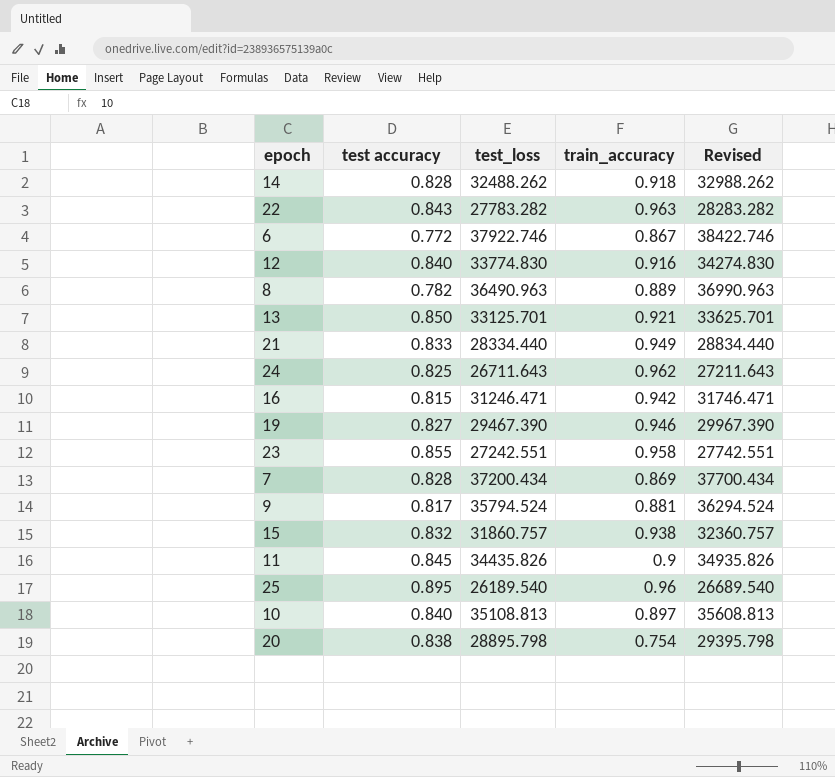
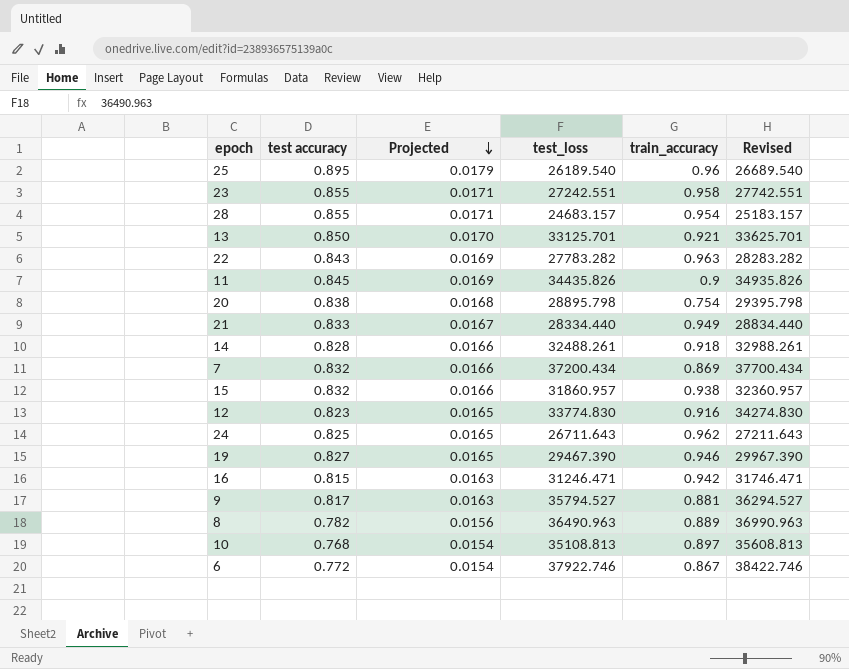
row order: none -> Projected descending
column Projected | formula: none -> [test accuracy] * 0.02
row 28: none -> 0.855 | 0.0171 | 24683.157 | 0.954 | 25183.157
14 | test_loss: 32488.262 -> 32488.261
14 | Revised: 32988.262 -> 32988.261
7 | test accuracy: 0.828 -> 0.832
15 | test_loss: 31860.757 -> 31860.957
15 | Revised: 32360.757 -> 32360.957
12 | test accuracy: 0.840 -> 0.823
9 | test_loss: 35794.524 -> 35794.527
9 | Revised: 36294.524 -> 36294.527
10 | test accuracy: 0.840 -> 0.768

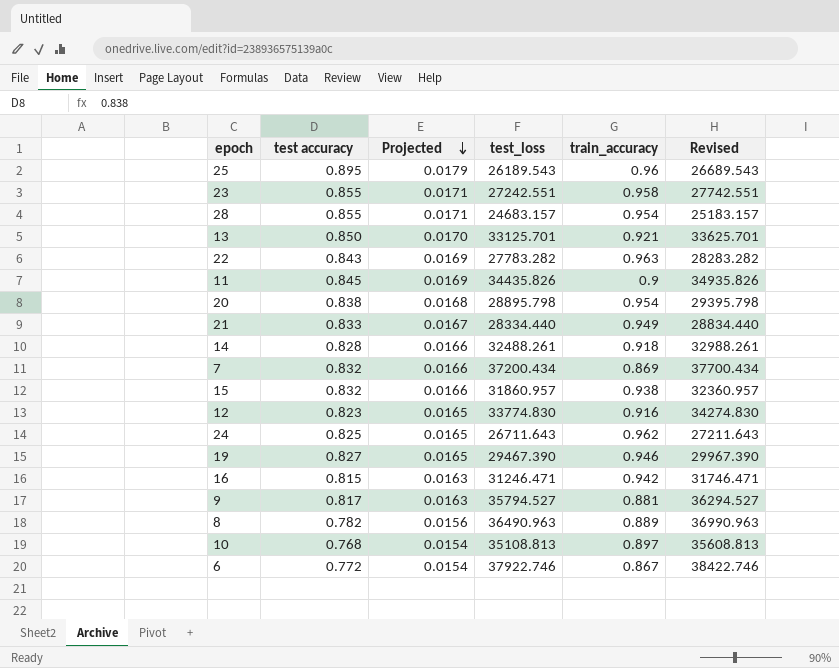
25 | test_loss: 26189.540 -> 26189.543
25 | Revised: 26689.540 -> 26689.543
20 | train_accuracy: 0.754 -> 0.954

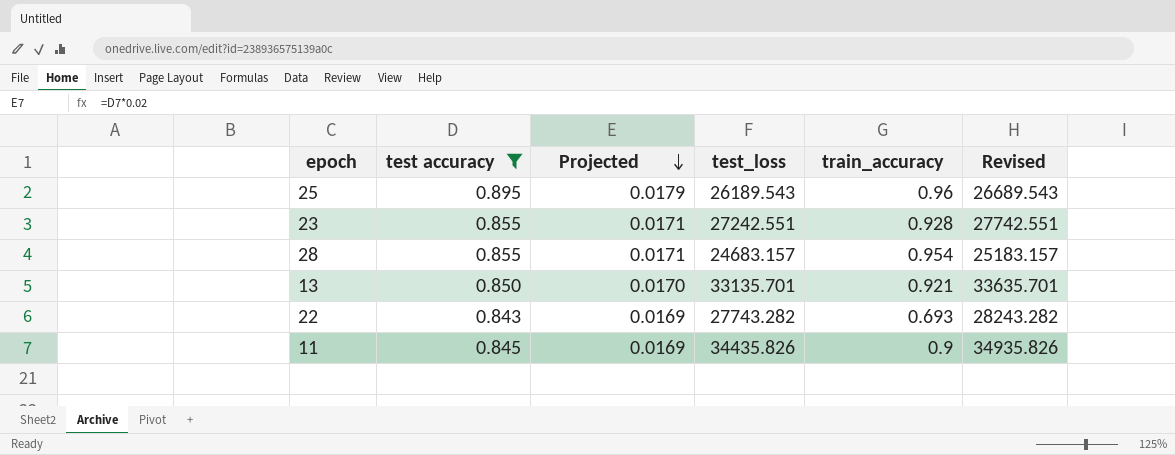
filter: none -> test accuracy >= 0.843
23 | train_accuracy: 0.958 -> 0.928
13 | test_loss: 33125.701 -> 33135.701
13 | Revised: 33625.701 -> 33635.701
22 | test_loss: 27783.282 -> 27743.282
22 | train_accuracy: 0.963 -> 0.693
22 | Revised: 28283.282 -> 28243.282

